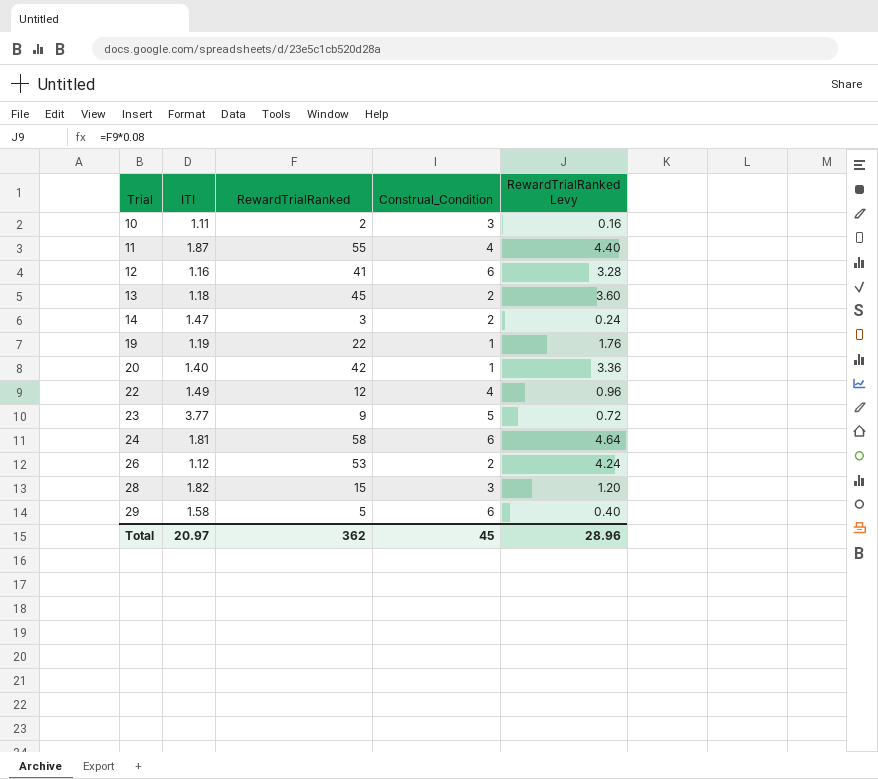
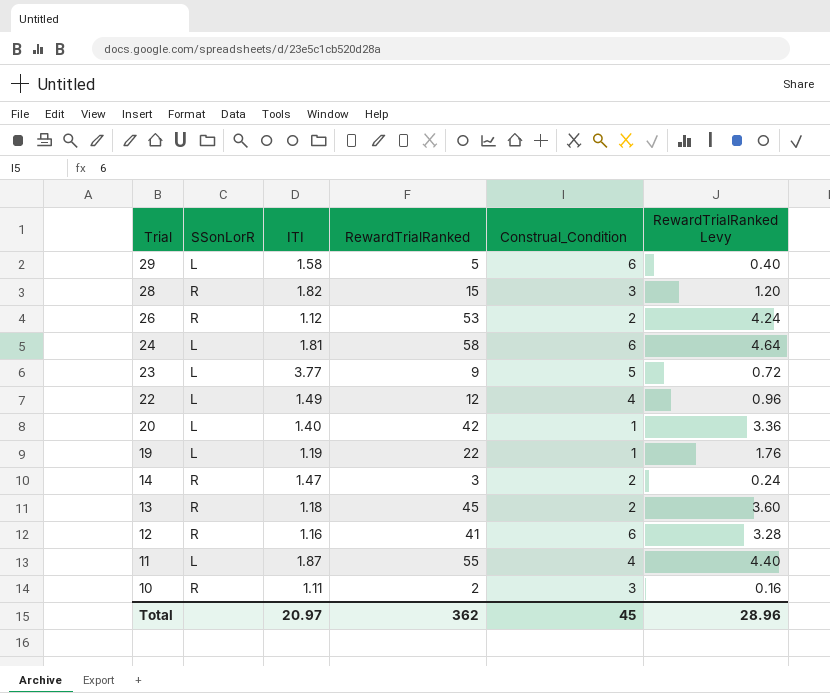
row order: Trial ascending -> Trial descending
column SSonLorR | position: none -> 2

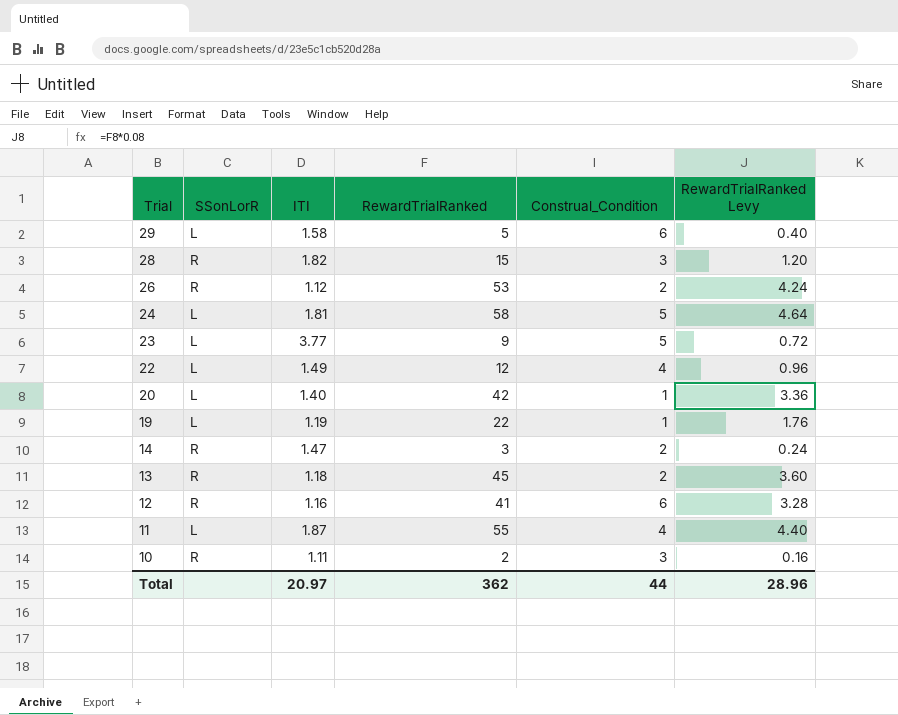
24 | Construal_Condition: 6 -> 5
Total | Construal_Condition: 45 -> 44

